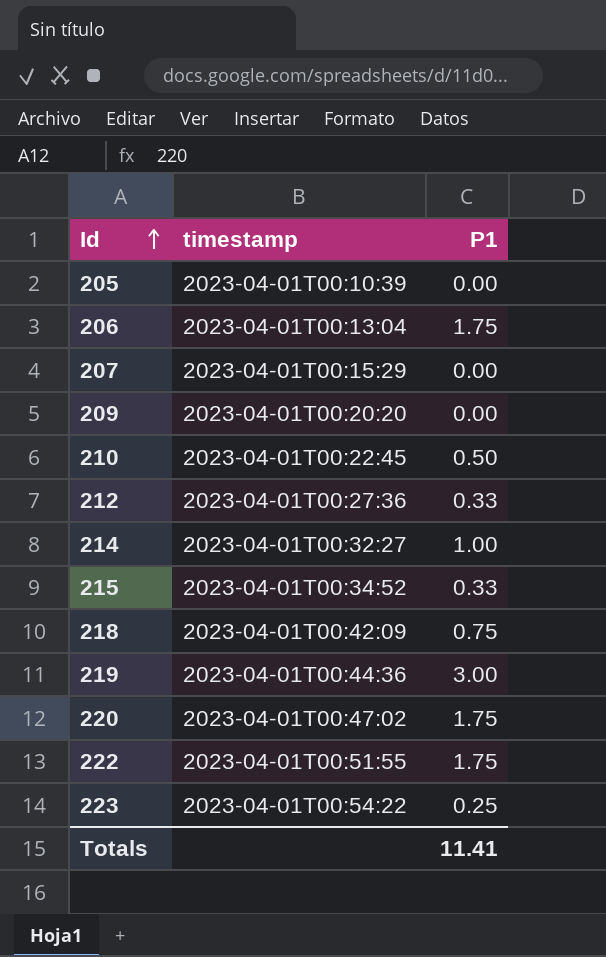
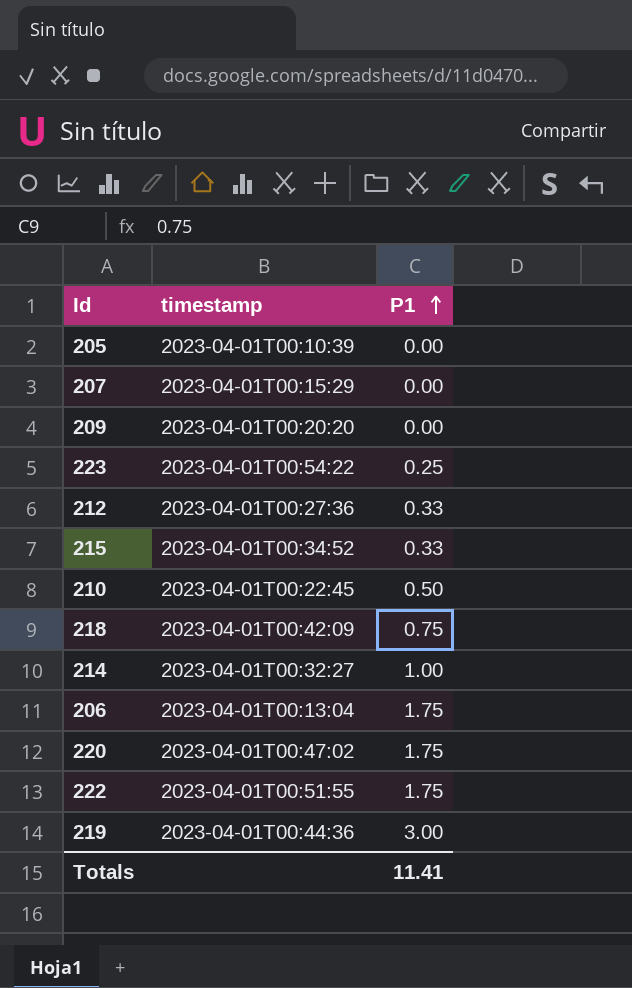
row order: Id ascending -> P1 ascending

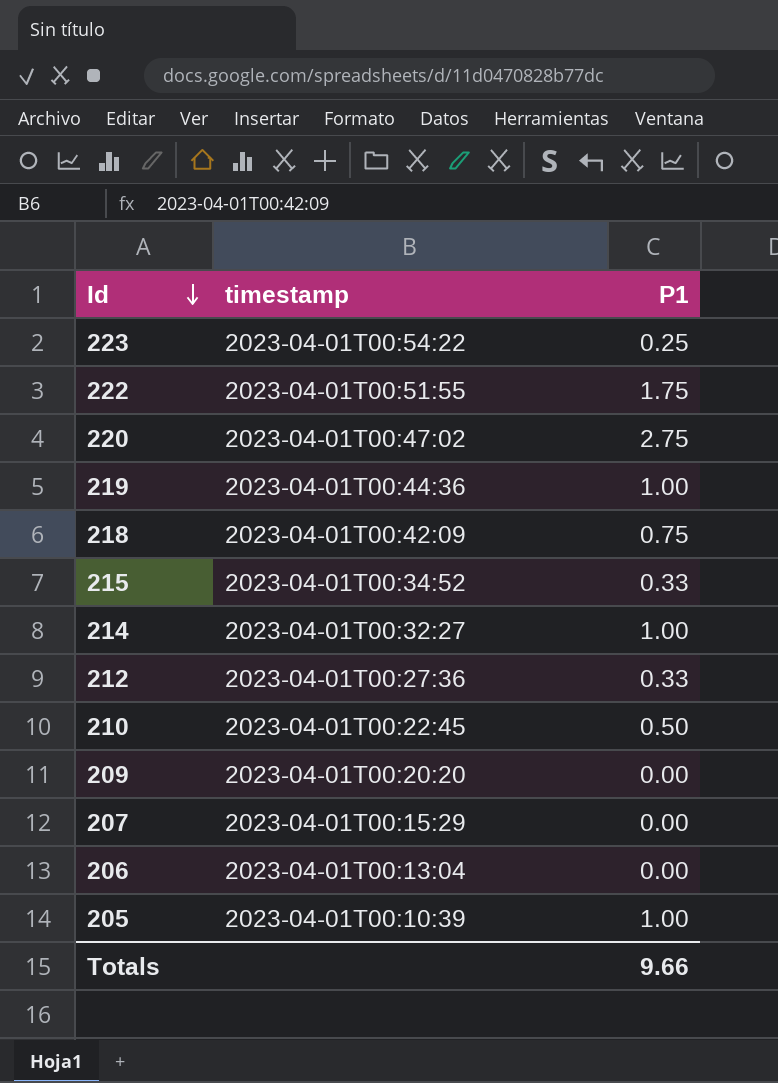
row order: P1 ascending -> Id descending
220 | P1: 1.75 -> 2.75
219 | P1: 3.00 -> 1.00
206 | P1: 1.75 -> 0.00
205 | P1: 0.00 -> 1.00
Totals | P1: 11.41 -> 9.66

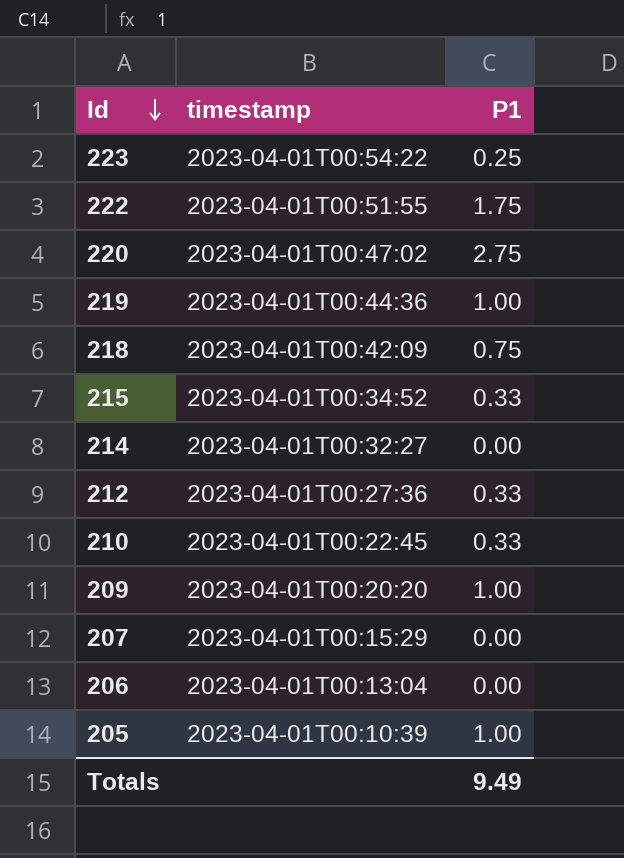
214 | P1: 1.00 -> 0.00
210 | P1: 0.50 -> 0.33
209 | P1: 0.00 -> 1.00
Totals | P1: 9.66 -> 9.49

